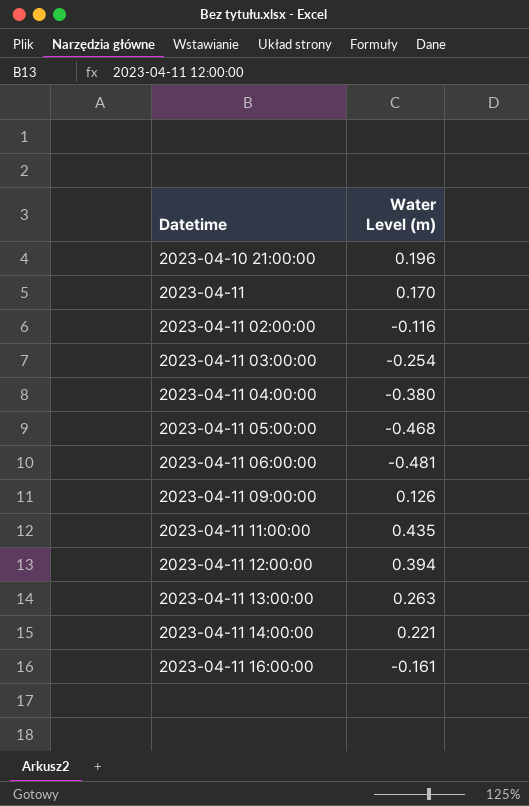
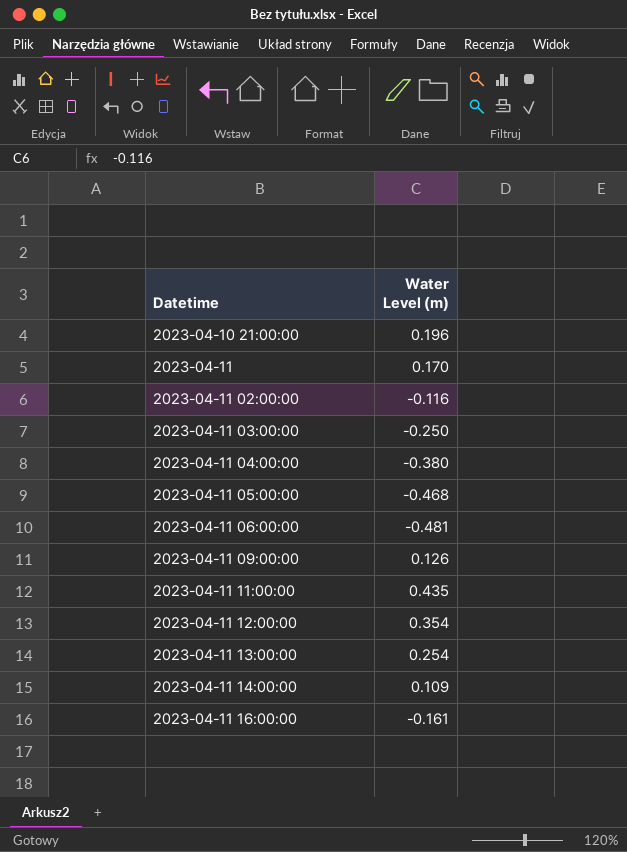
2023-04-11 03:00:00 | Water Level (m): -0.254 -> -0.250
2023-04-11 12:00:00 | Water Level (m): 0.394 -> 0.354
2023-04-11 13:00:00 | Water Level (m): 0.263 -> 0.254
2023-04-11 14:00:00 | Water Level (m): 0.221 -> 0.109

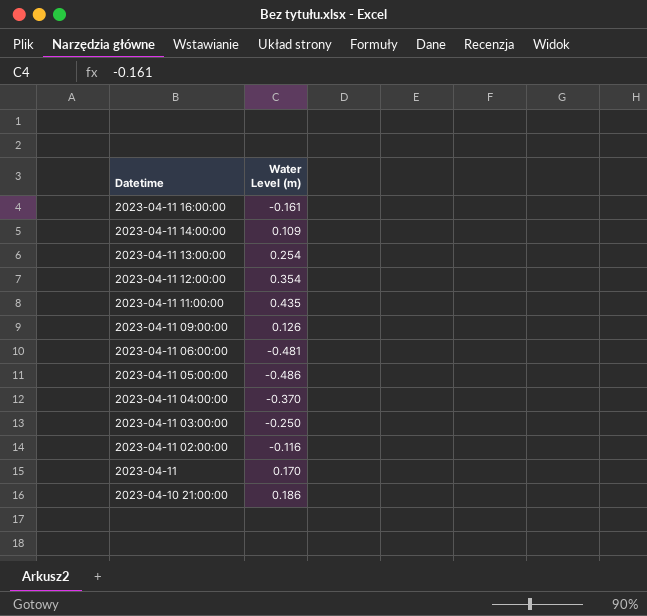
row order: Datetime ascending -> Datetime descending
2023-04-11 05:00:00 | Water Level (m): -0.468 -> -0.486
2023-04-11 04:00:00 | Water Level (m): -0.380 -> -0.370
2023-04-10 21:00:00 | Water Level (m): 0.196 -> 0.186

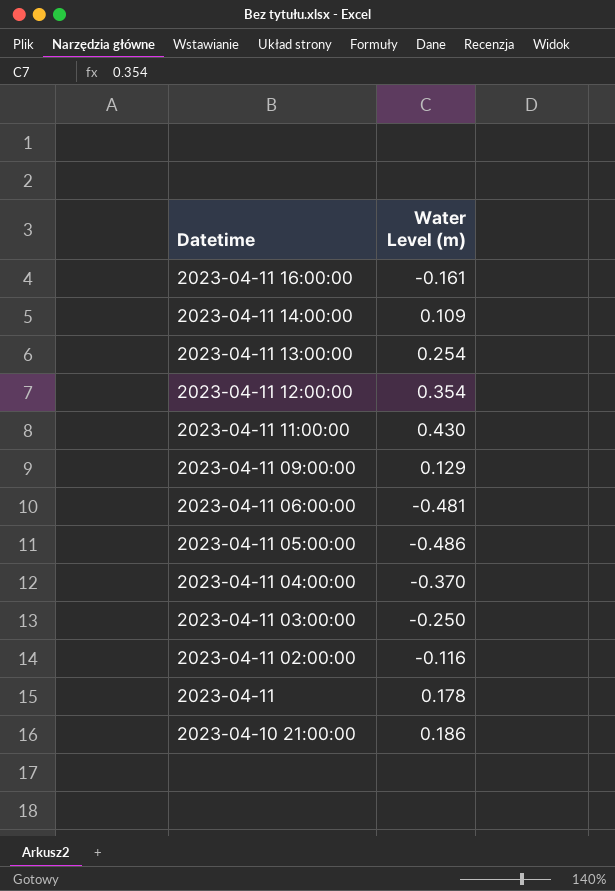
2023-04-11 11:00:00 | Water Level (m): 0.435 -> 0.430
2023-04-11 09:00:00 | Water Level (m): 0.126 -> 0.129
2023-04-11 | Water Level (m): 0.170 -> 0.178

